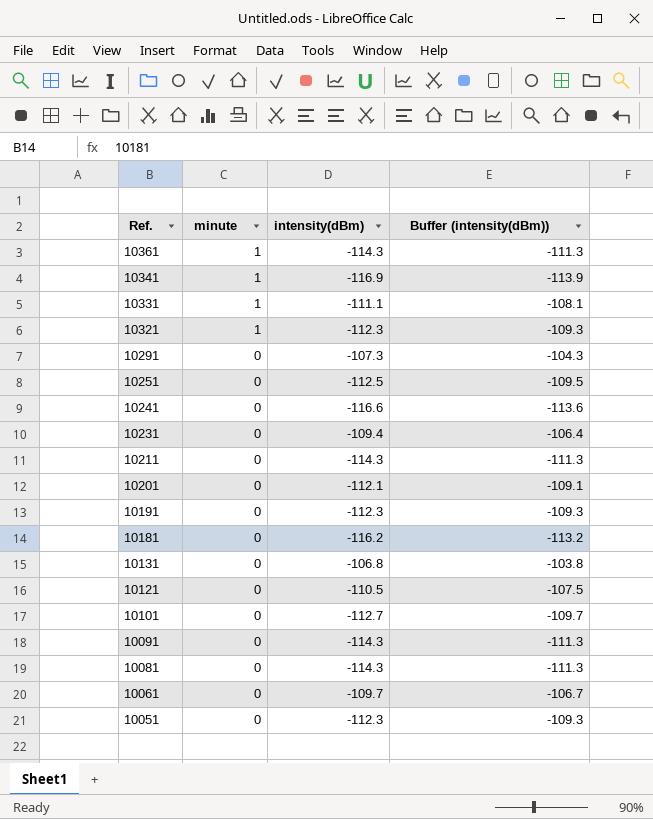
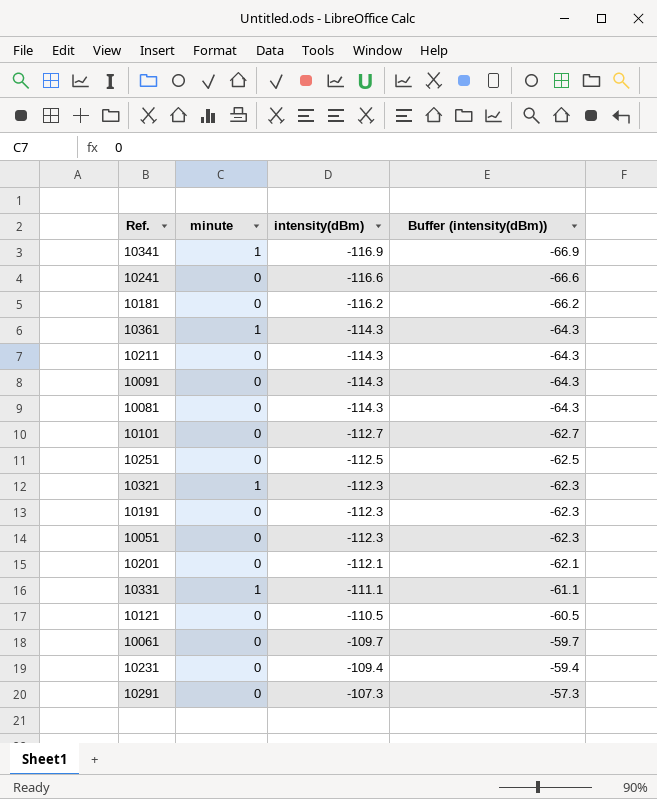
row order: Ref. descending -> intensity(dBm) ascending
column Buffer (intensity(dBm)) | formula: [intensity(dBm)] + 3 -> [intensity(dBm)] + 50
row 10131: 0 | -106.8 | -103.8 -> none

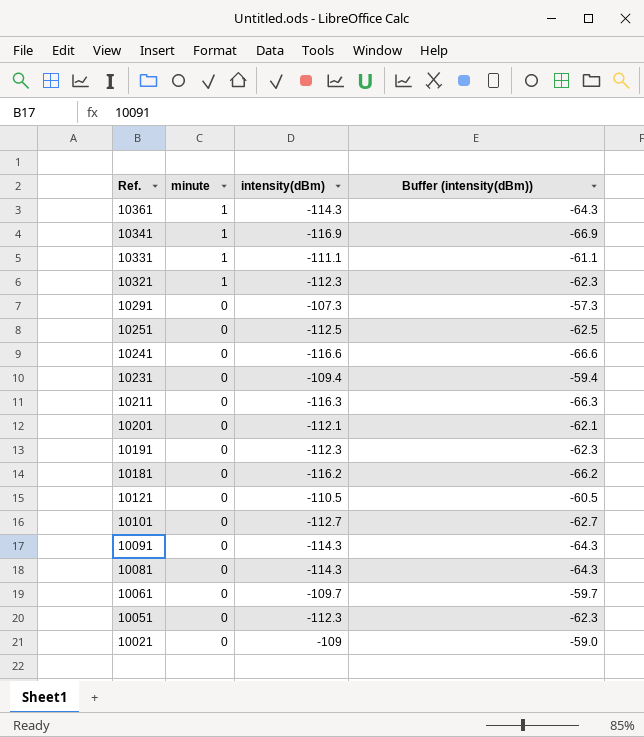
row order: intensity(dBm) ascending -> Ref. descending
10211 | intensity(dBm): -114.3 -> -116.3
10211 | Buffer (intensity(dBm)): -64.3 -> -66.3
row 10021: none -> 0 | -109 | -59.0

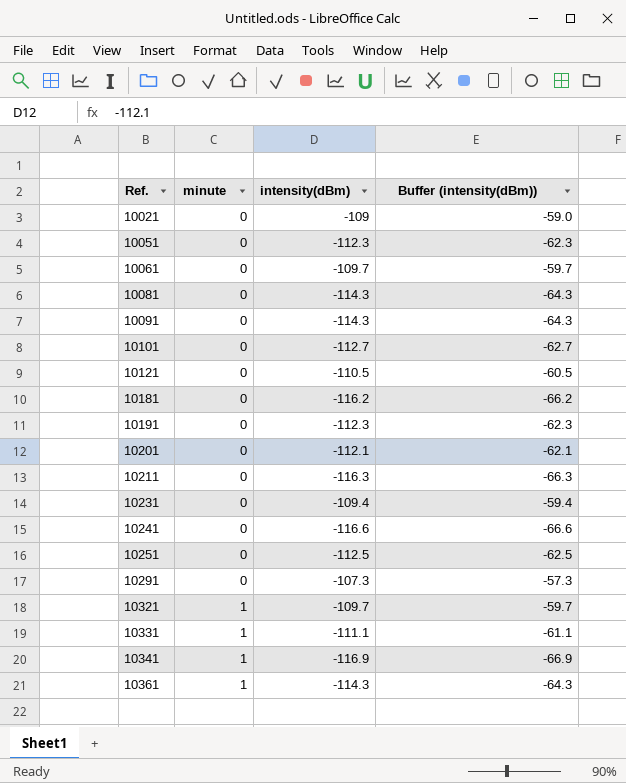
row order: Ref. descending -> Ref. ascending
10321 | intensity(dBm): -112.3 -> -109.7
10321 | Buffer (intensity(dBm)): -62.3 -> -59.7

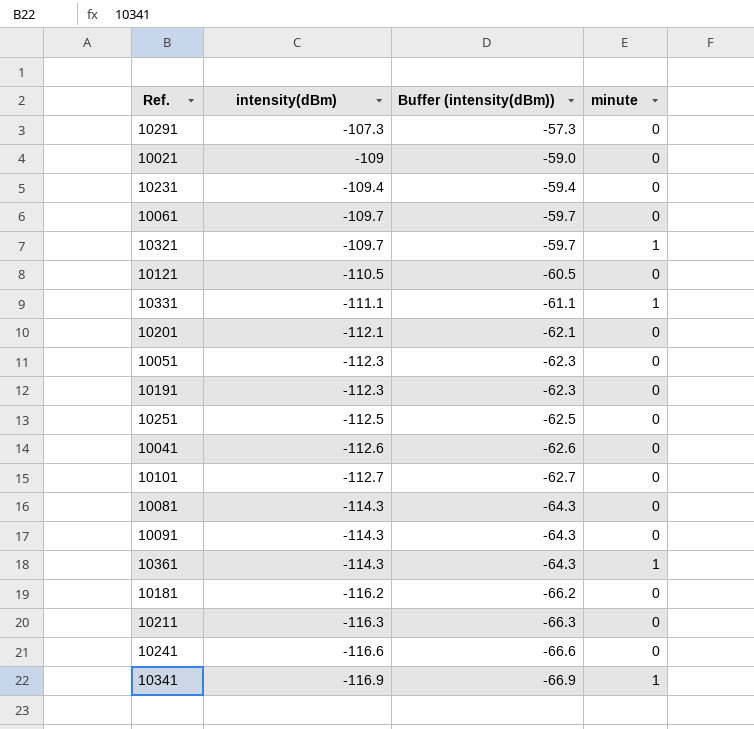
row order: Ref. ascending -> intensity(dBm) descending
column minute | position: 2 -> 4
row 10041: none -> -112.6 | -62.6 | 0

